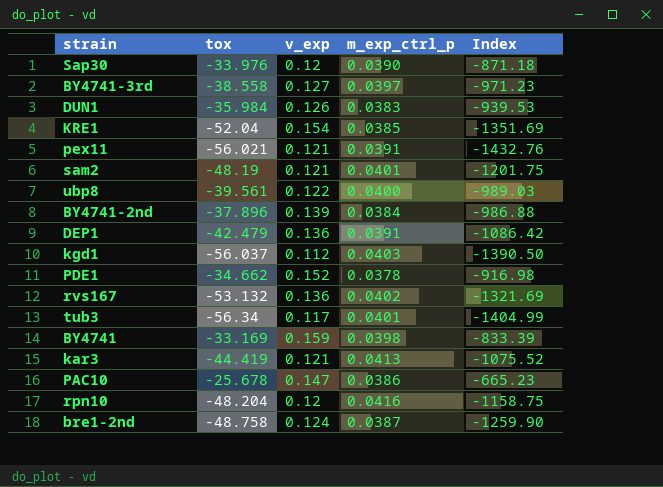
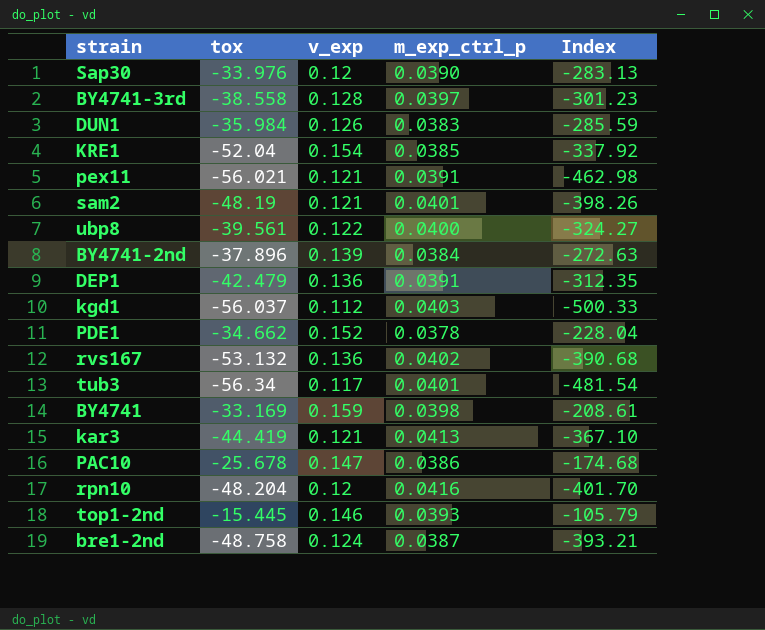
column Index | formula: [tox] / [m_exp_ctrl_p] -> [tox] / [v_exp]
BY4741-3rd | v_exp: 0.127 -> 0.128
row top1-2nd: none -> -15.445 | 0.146 | 0.0393 | -105.79

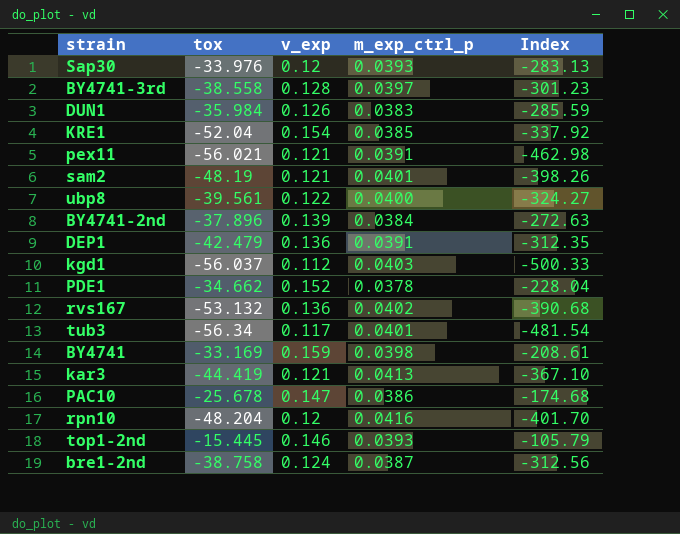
Sap30 | m_exp_ctrl_p: 0.0390 -> 0.0393
bre1-2nd | tox: -48.758 -> -38.758
bre1-2nd | Index: -393.21 -> -312.56

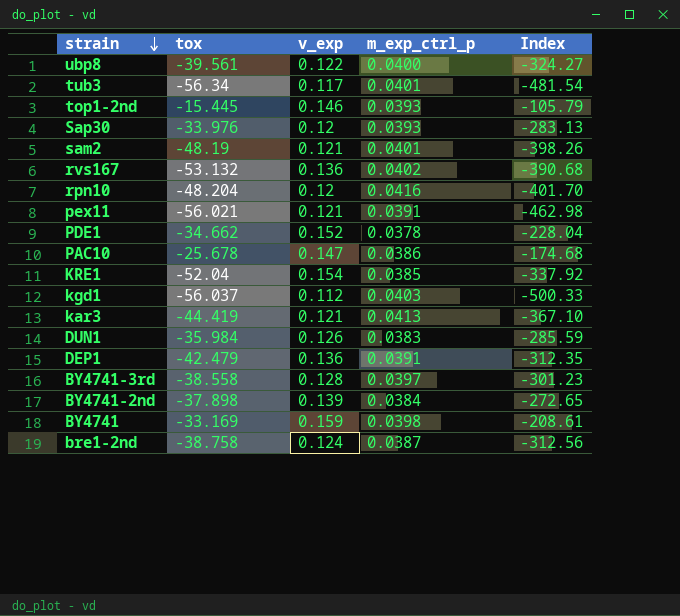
row order: none -> strain descending
BY4741-2nd | tox: -37.896 -> -37.898
BY4741-2nd | Index: -272.63 -> -272.65

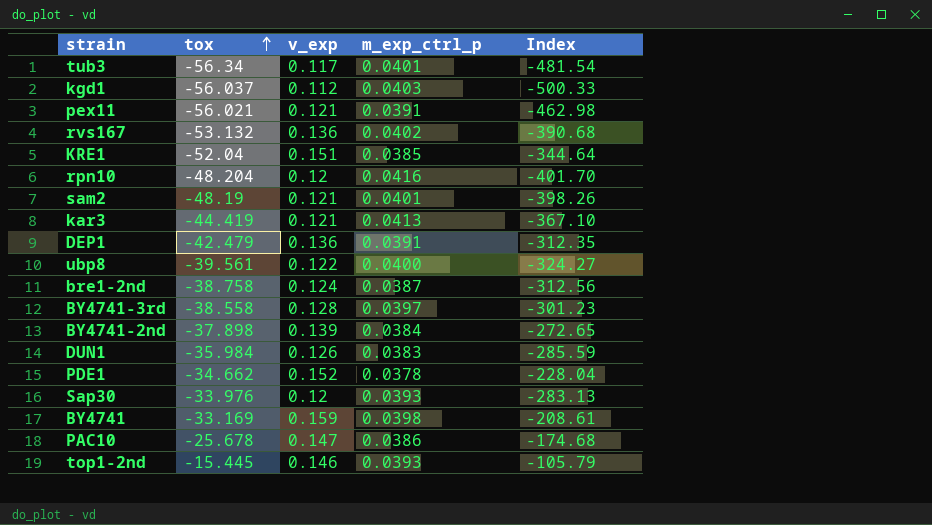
row order: strain descending -> tox ascending
KRE1 | v_exp: 0.154 -> 0.151
KRE1 | Index: -337.92 -> -344.64

